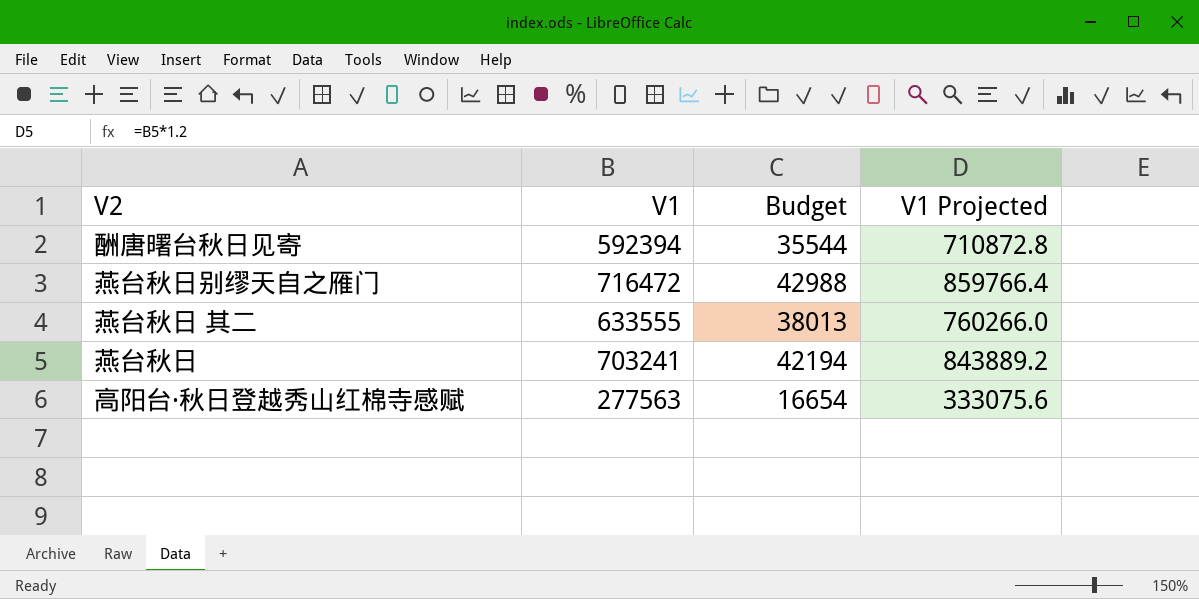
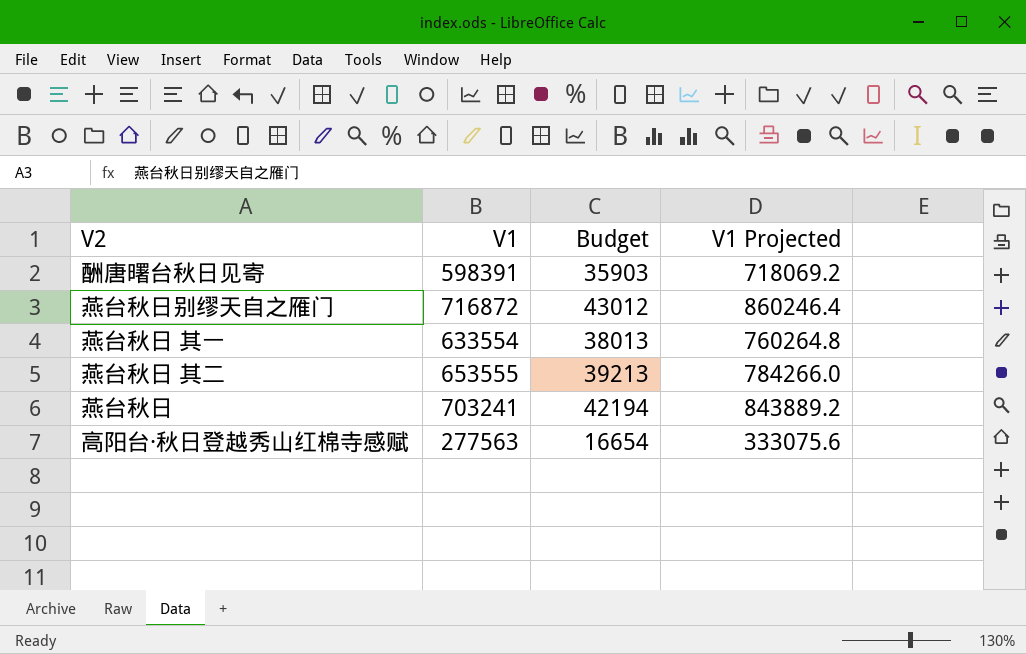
酬唐曙台秋日见寄 | V1: 592394 -> 598391
酬唐曙台秋日见寄 | Budget: 35544 -> 35903
酬唐曙台秋日见寄 | V1 Projected: 710872.8 -> 718069.2
燕台秋日别缪天自之雁门 | V1: 716472 -> 716872
燕台秋日别缪天自之雁门 | Budget: 42988 -> 43012
燕台秋日别缪天自之雁门 | V1 Projected: 859766.4 -> 860246.4
row 燕台秋日 其一: none -> 633554 | 38013 | 760264.8
燕台秋日 其二 | V1: 633555 -> 653555
燕台秋日 其二 | Budget: 38013 -> 39213
燕台秋日 其二 | V1 Projected: 760266.0 -> 784266.0

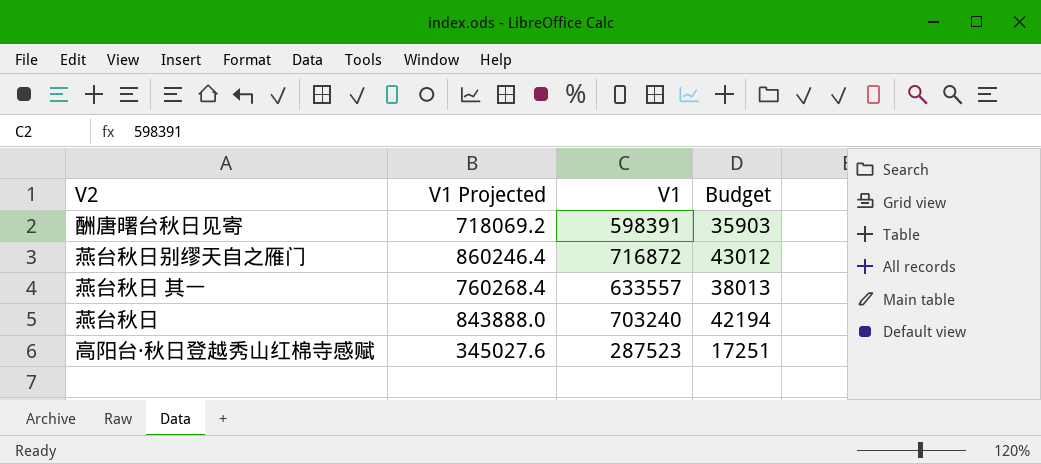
column V1 Projected | position: 4 -> 2
row 燕台秋日 其二: 653555 | 39213 | 784266.0 -> none
燕台秋日 其一 | V1 Projected: 760264.8 -> 760268.4
燕台秋日 其一 | V1: 633554 -> 633557
燕台秋日 | V1 Projected: 843889.2 -> 843888.0
燕台秋日 | V1: 703241 -> 703240
高阳台·秋日登越秀山红棉寺感赋 | V1 Projected: 333075.6 -> 345027.6
高阳台·秋日登越秀山红棉寺感赋 | V1: 277563 -> 287523
高阳台·秋日登越秀山红棉寺感赋 | Budget: 16654 -> 17251

